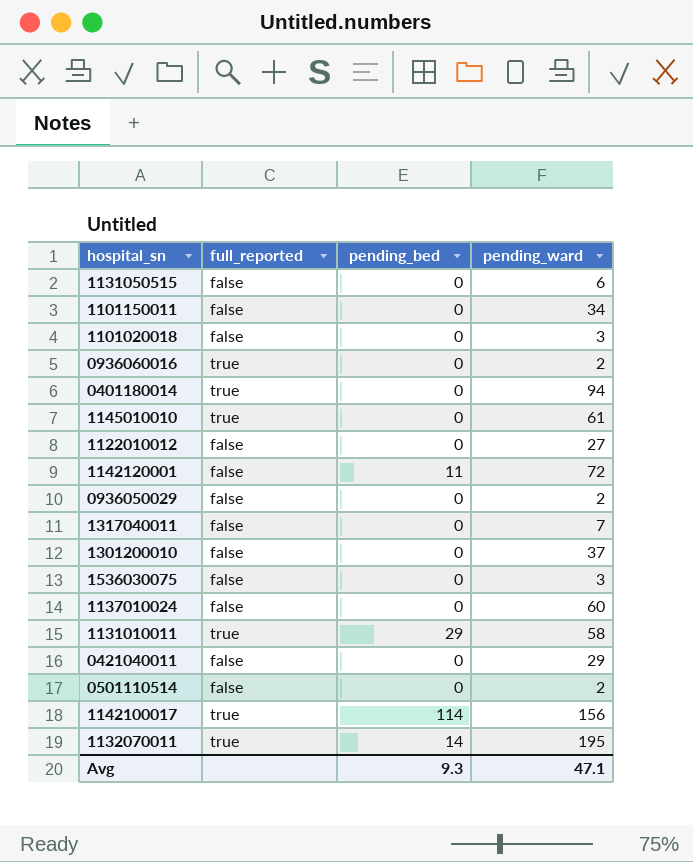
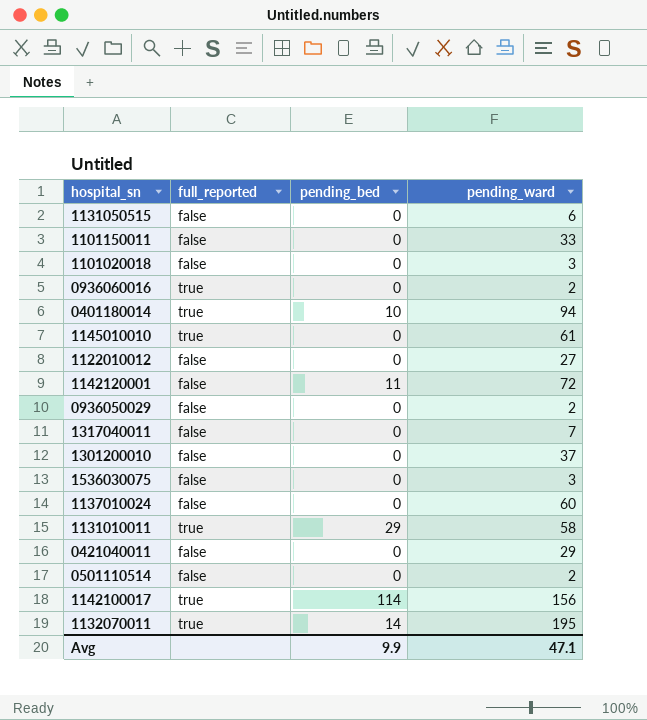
1101150011 | pending_ward: 34 -> 33
0401180014 | pending_bed: 0 -> 10
Avg | pending_bed: 9.3 -> 9.9

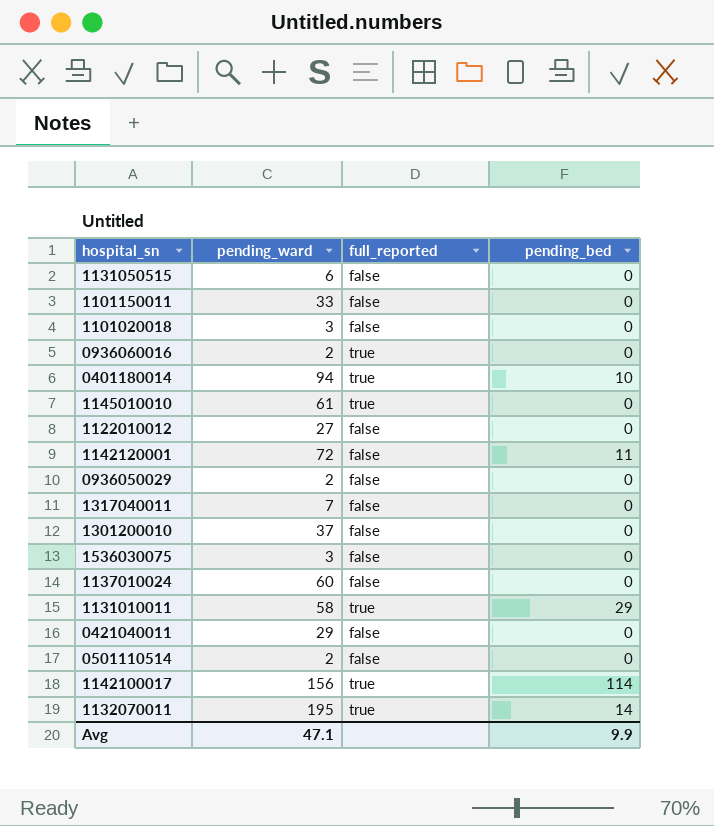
column pending_ward | position: 4 -> 2

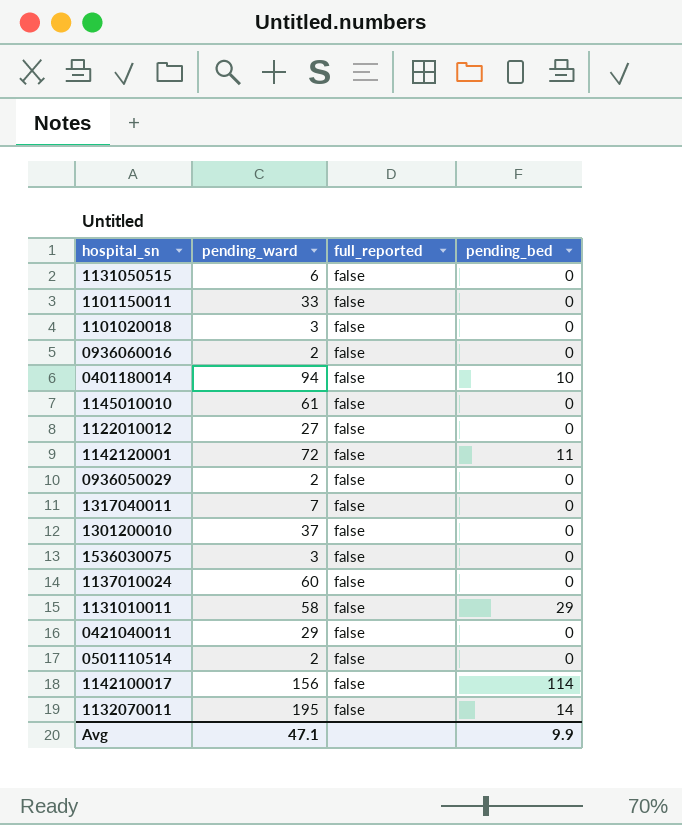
0936060016 | full_reported: true -> false
0401180014 | full_reported: true -> false
1145010010 | full_reported: true -> false
1131010011 | full_reported: true -> false
1142100017 | full_reported: true -> false
1132070011 | full_reported: true -> false

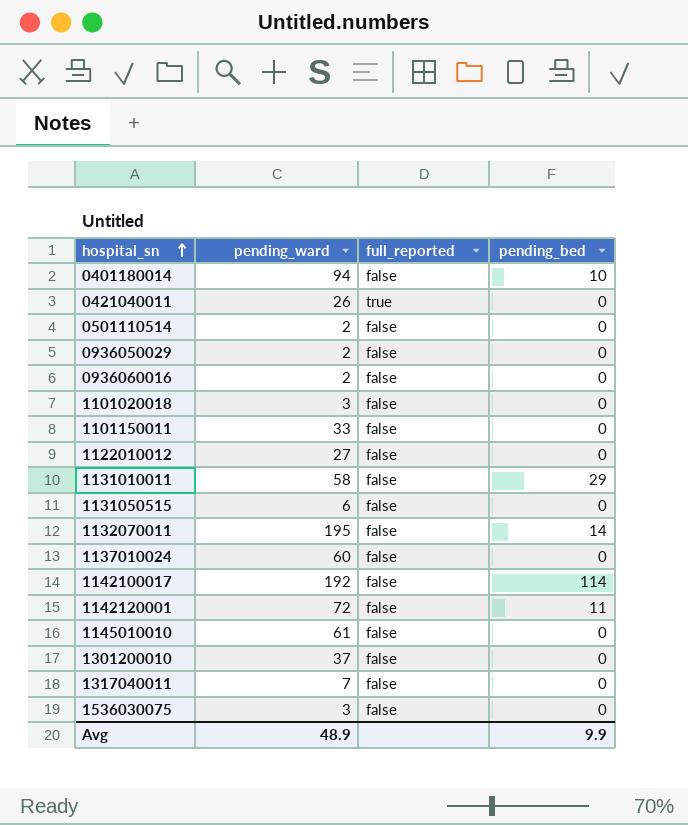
row order: none -> hospital_sn ascending
0421040011 | pending_ward: 29 -> 26
0421040011 | full_reported: false -> true
1142100017 | pending_ward: 156 -> 192
Avg | pending_ward: 47.1 -> 48.9

